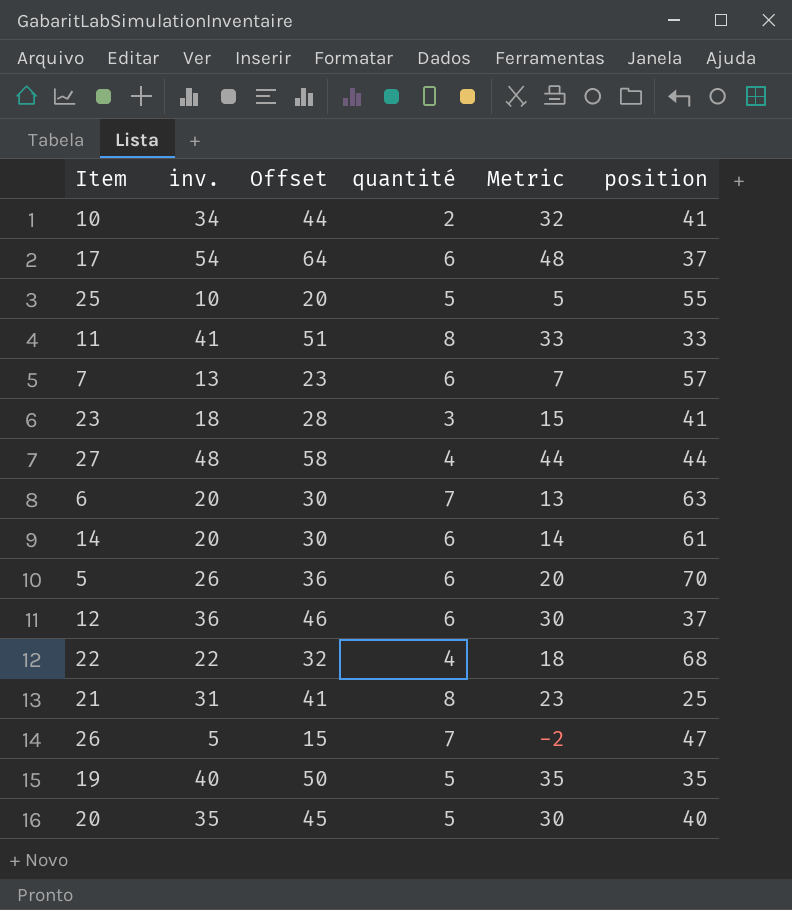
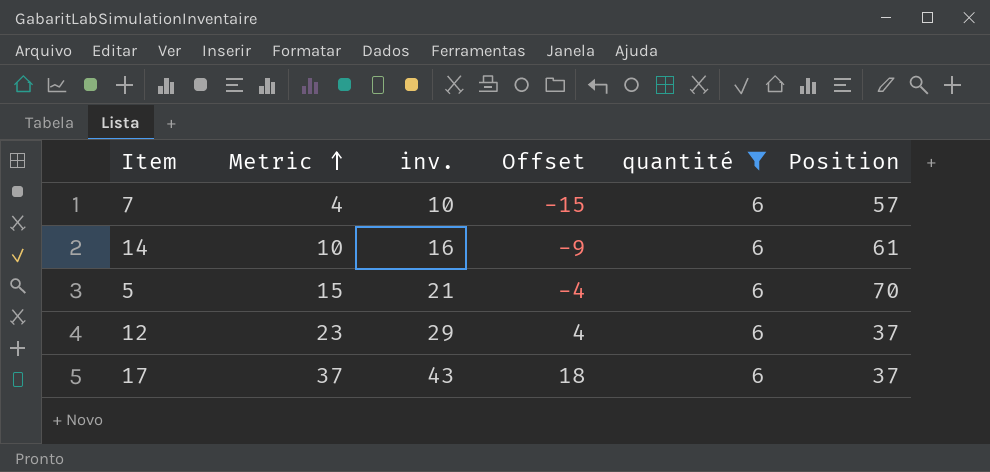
filter: none -> quantité = 6
row order: none -> Metric ascending
column Metric | position: 5 -> 2
column Offset | formula: [inv.] + 10 -> [inv.] - 25
column name: position -> Position
7 | Metric: 7 -> 4
7 | inv.: 13 -> 10
14 | Metric: 14 -> 10
14 | inv.: 20 -> 16
5 | Metric: 20 -> 15
5 | inv.: 26 -> 21
12 | Metric: 30 -> 23
12 | inv.: 36 -> 29
17 | Metric: 48 -> 37
17 | inv.: 54 -> 43

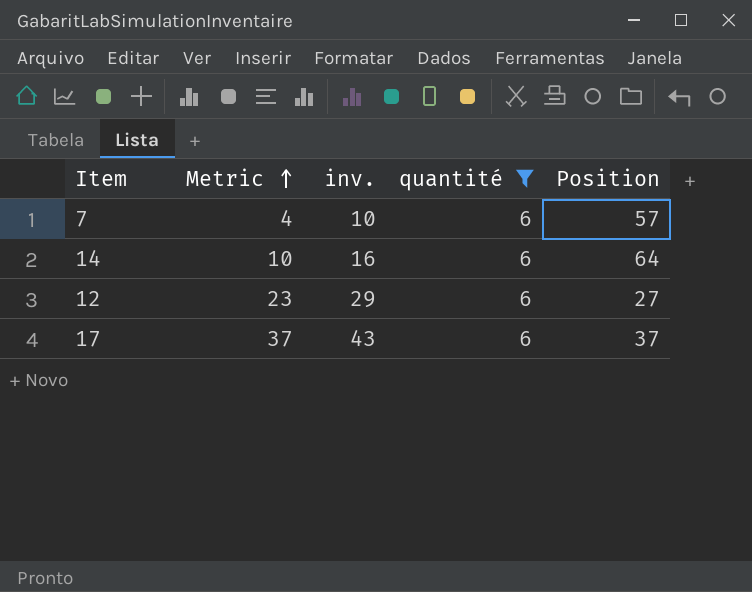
column Offset | formula: [inv.] - 25 -> none
row 5: 15 | 21 | -4 | 6 | 70 -> none
14 | Position: 61 -> 64
12 | Position: 37 -> 27

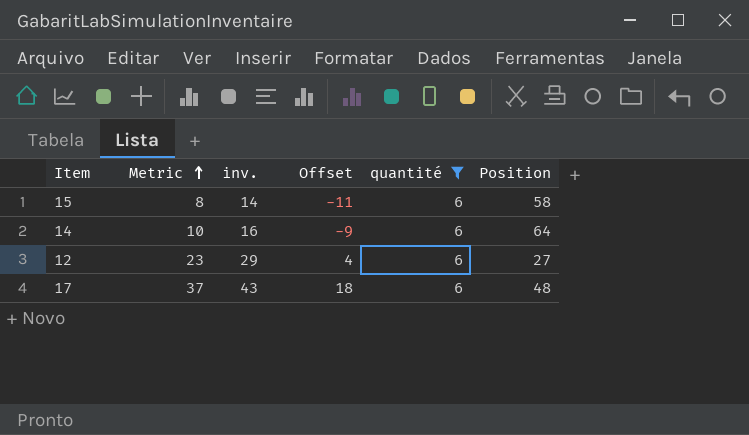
column Offset | formula: none -> [inv.] - 25
row 7: 4 | 10 | 6 | 57 -> none
row 15: none -> 8 | 14 | -11 | 6 | 58
17 | Position: 37 -> 48

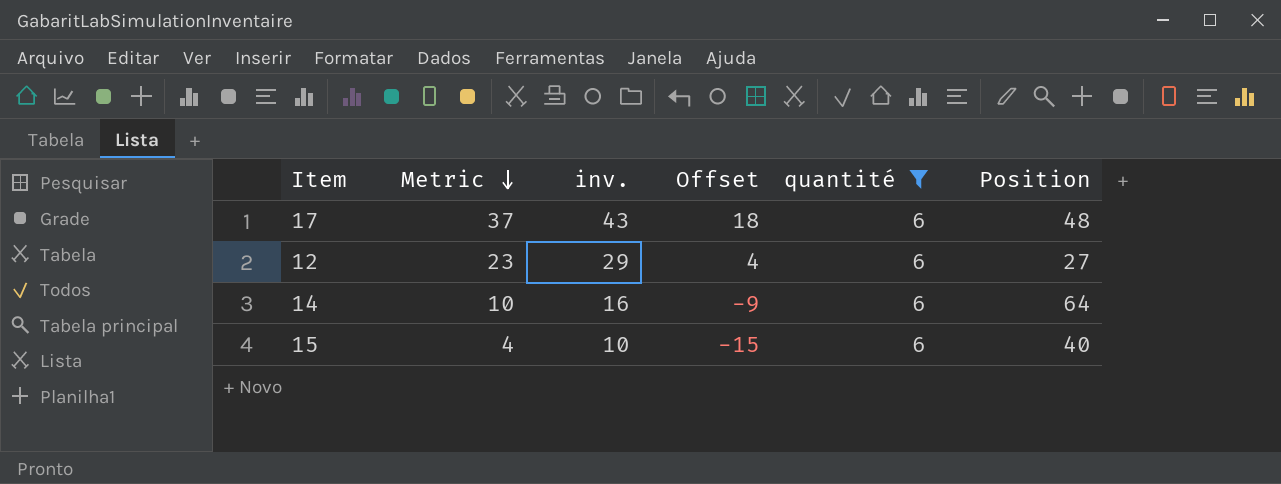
row order: Metric ascending -> Metric descending
15 | Metric: 8 -> 4
15 | inv.: 14 -> 10
15 | Offset: -11 -> -15
15 | Position: 58 -> 40

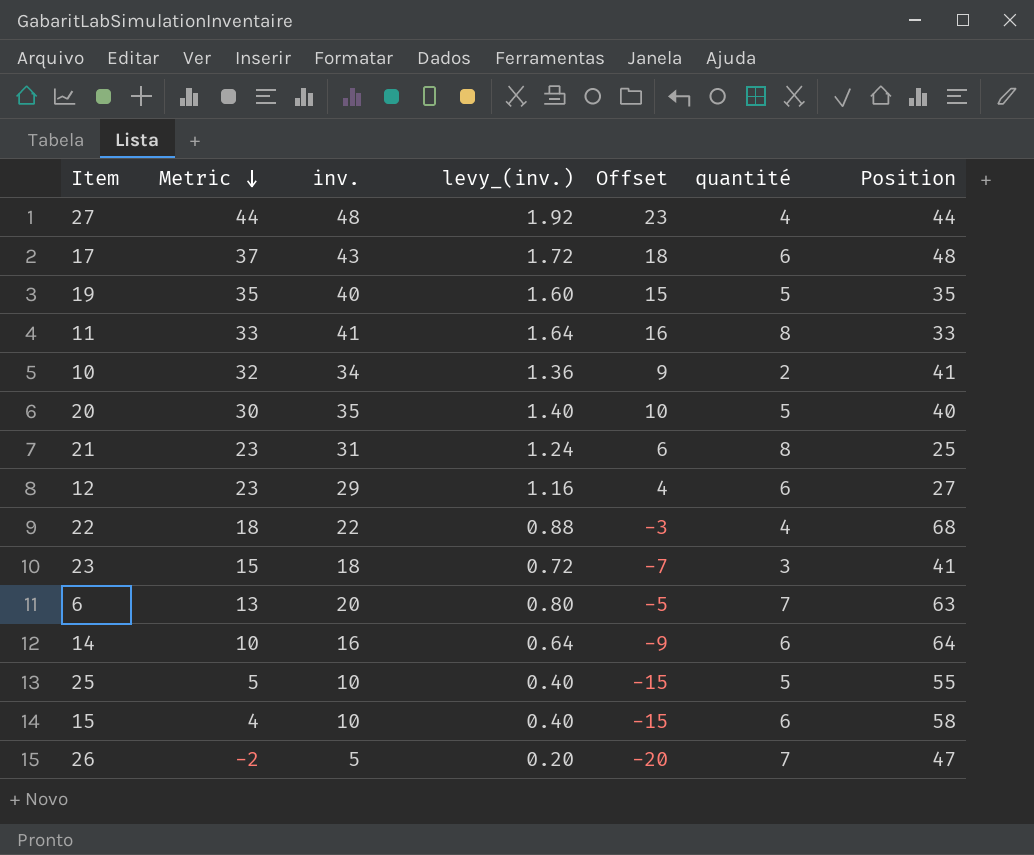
filter: quantité = 6 -> none
column levy_(inv.) | formula: none -> [inv.] * 0.04
15 | Position: 40 -> 58

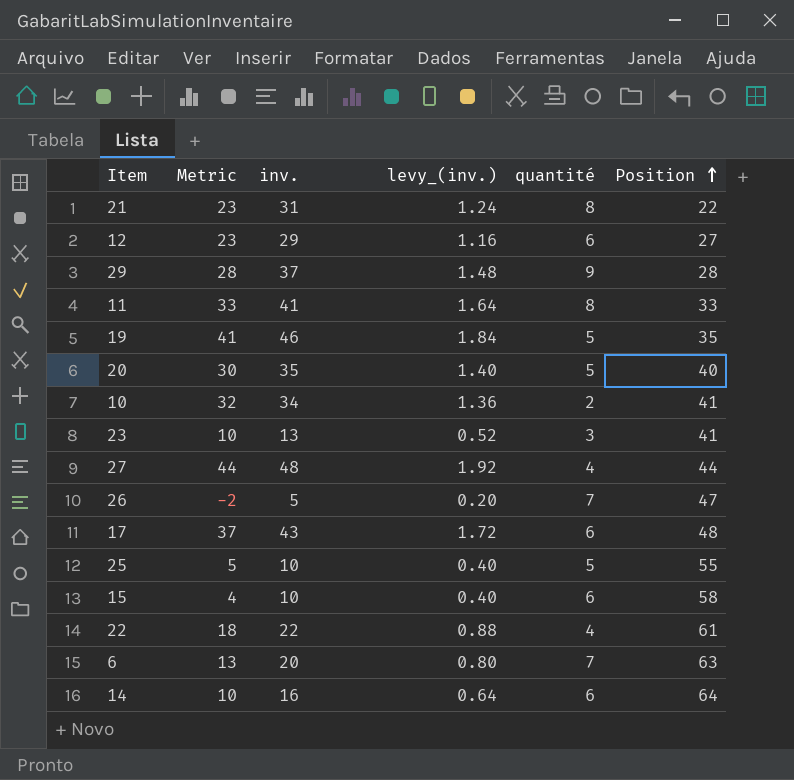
row order: Metric descending -> Position ascending
column Offset | formula: [inv.] - 25 -> none
21 | Position: 25 -> 22
row 29: none -> 28 | 37 | 1.48 | 9 | 28
19 | Metric: 35 -> 41
19 | inv.: 40 -> 46
19 | levy_(inv.): 1.60 -> 1.84
23 | Metric: 15 -> 10
23 | inv.: 18 -> 13
23 | levy_(inv.): 0.72 -> 0.52
22 | Position: 68 -> 61

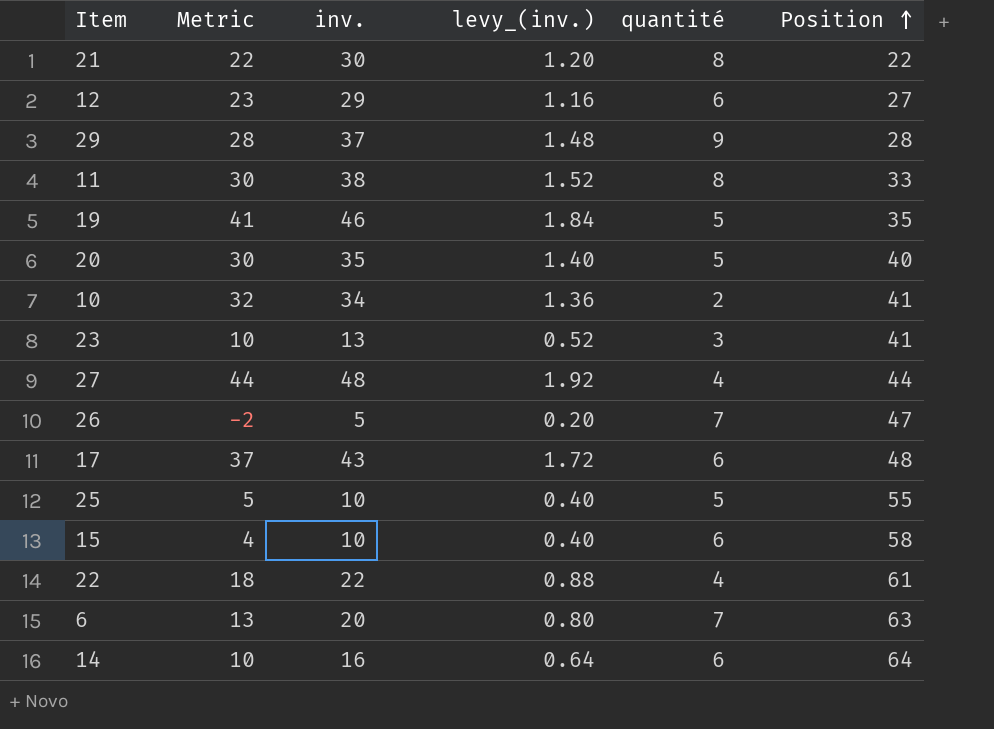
21 | Metric: 23 -> 22
21 | inv.: 31 -> 30
21 | levy_(inv.): 1.24 -> 1.20
11 | Metric: 33 -> 30
11 | inv.: 41 -> 38
11 | levy_(inv.): 1.64 -> 1.52

